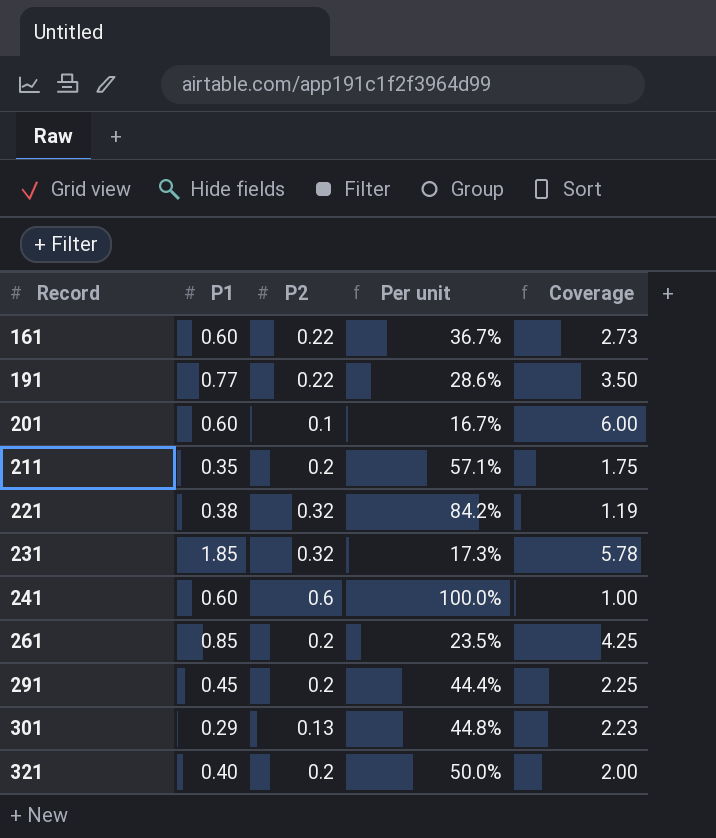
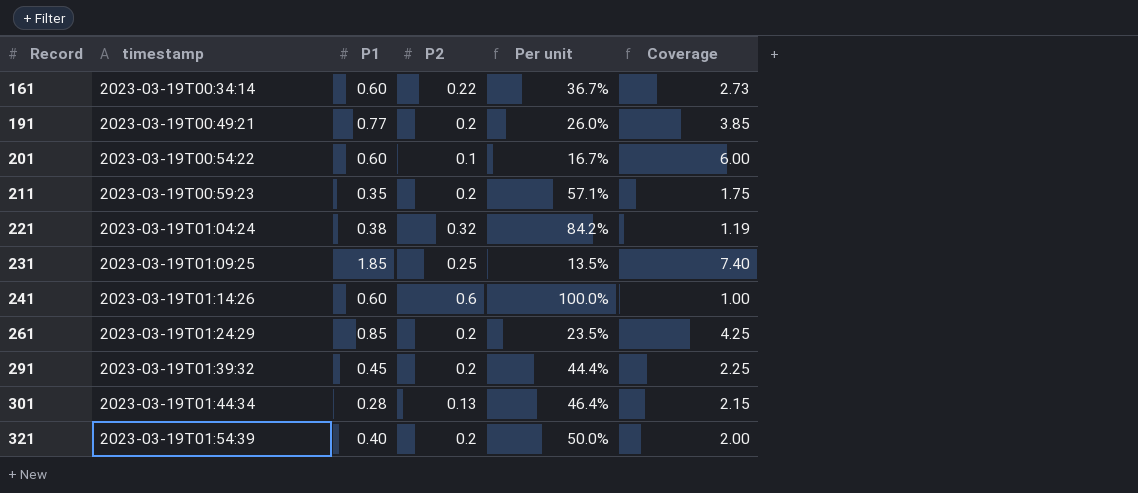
column timestamp | position: none -> 2
191 | P2: 0.22 -> 0.2
191 | Per unit: 28.6% -> 26.0%
191 | Coverage: 3.50 -> 3.85
231 | P2: 0.32 -> 0.25
231 | Per unit: 17.3% -> 13.5%
231 | Coverage: 5.78 -> 7.40
301 | P1: 0.29 -> 0.28
301 | Per unit: 44.8% -> 46.4%
301 | Coverage: 2.23 -> 2.15

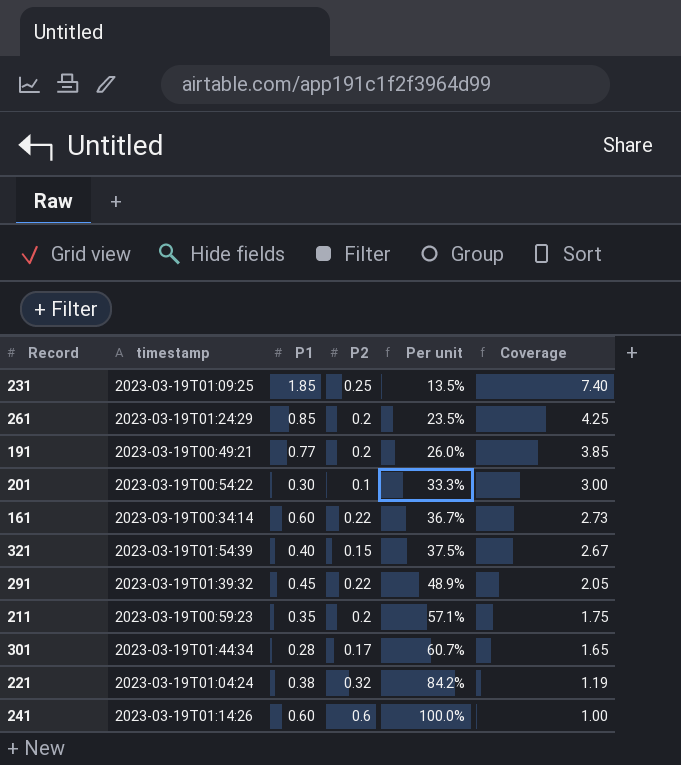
row order: Record ascending -> Per unit ascending
201 | P1: 0.60 -> 0.30
201 | Per unit: 16.7% -> 33.3%
201 | Coverage: 6.00 -> 3.00
321 | P2: 0.2 -> 0.15
321 | Per unit: 50.0% -> 37.5%
321 | Coverage: 2.00 -> 2.67
291 | P2: 0.2 -> 0.22
291 | Per unit: 44.4% -> 48.9%
291 | Coverage: 2.25 -> 2.05
301 | P2: 0.13 -> 0.17
301 | Per unit: 46.4% -> 60.7%
301 | Coverage: 2.15 -> 1.65

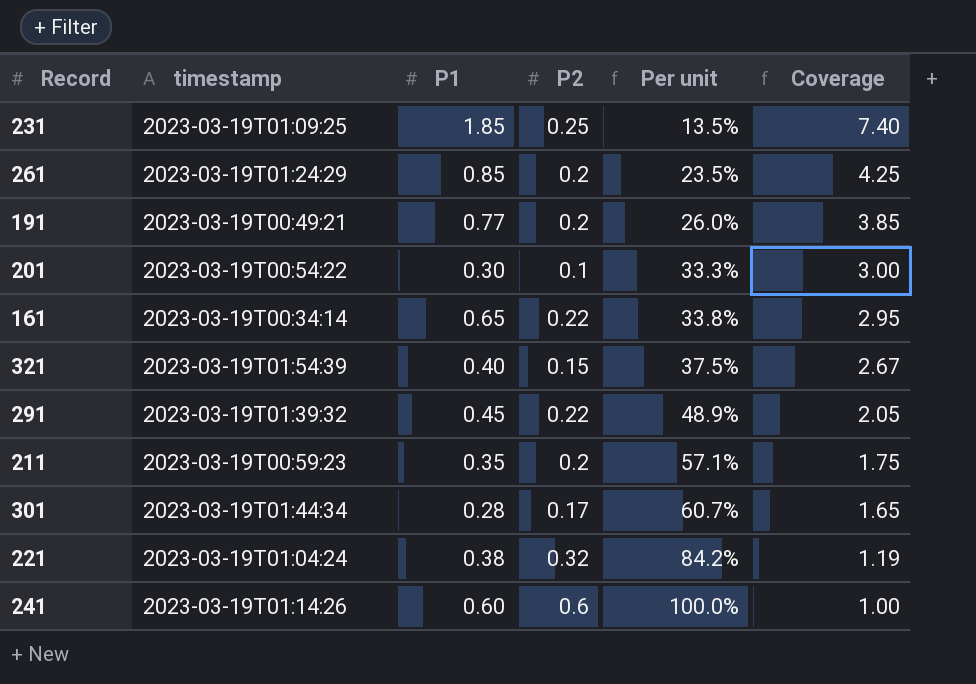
161 | P1: 0.60 -> 0.65
161 | Per unit: 36.7% -> 33.8%
161 | Coverage: 2.73 -> 2.95

